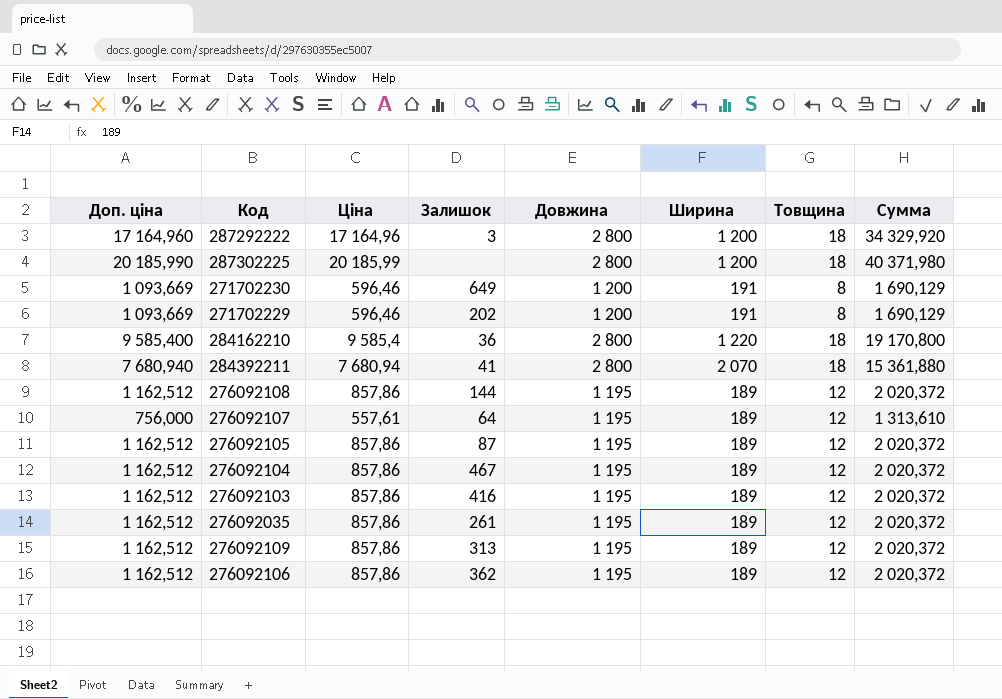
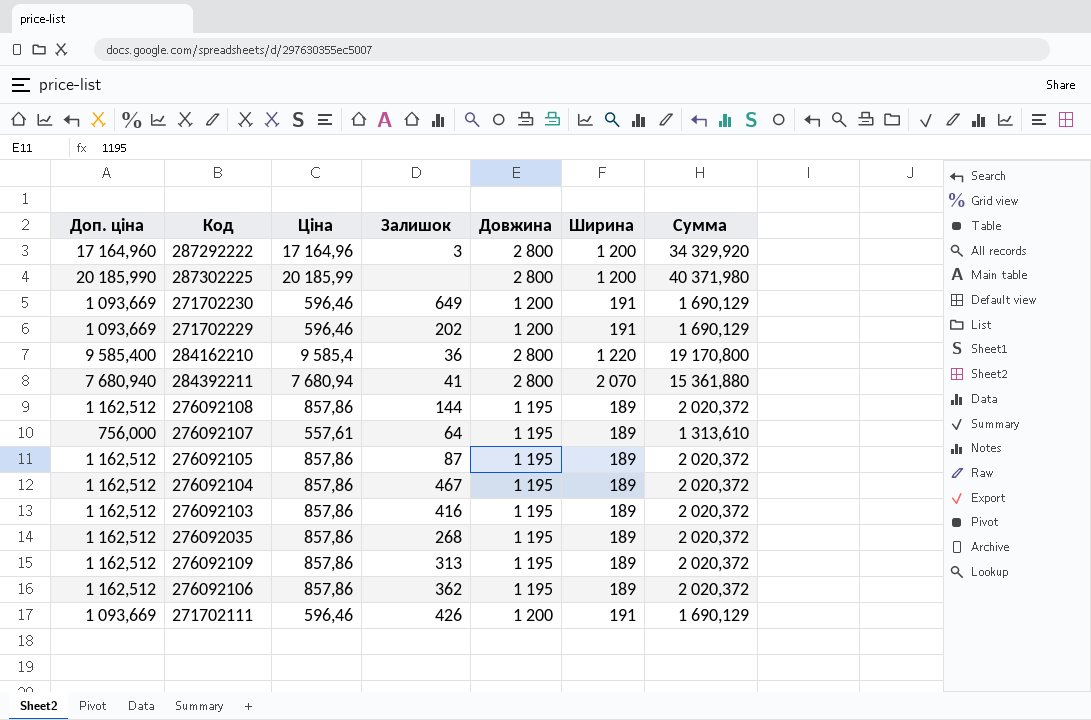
column Товщина | position: 7 -> none
276092035 | Залишок: 261 -> 268
row 271702111: none -> 1 093,669 | 596,46 | 426 | 1 200 | 191 | 1 690,129

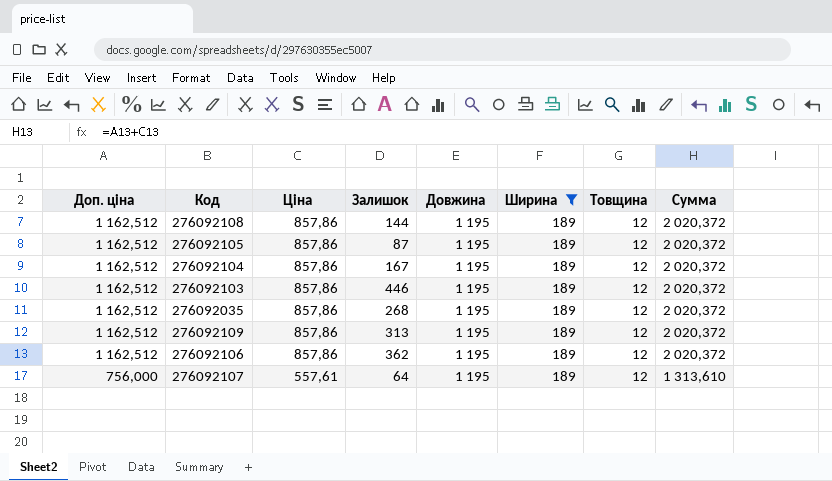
filter: none -> Ширина = 189
row order: none -> Доп. ціна descending
column Товщина | position: none -> 7
276092104 | Залишок: 467 -> 167
276092103 | Залишок: 416 -> 446

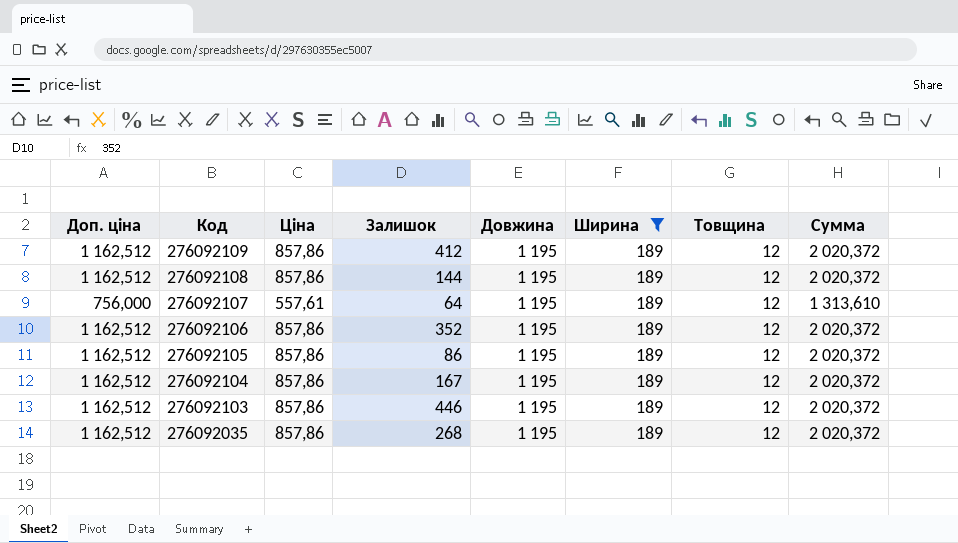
row order: Доп. ціна descending -> Код descending
276092109 | Залишок: 313 -> 412
276092106 | Залишок: 362 -> 352
276092105 | Залишок: 87 -> 86

